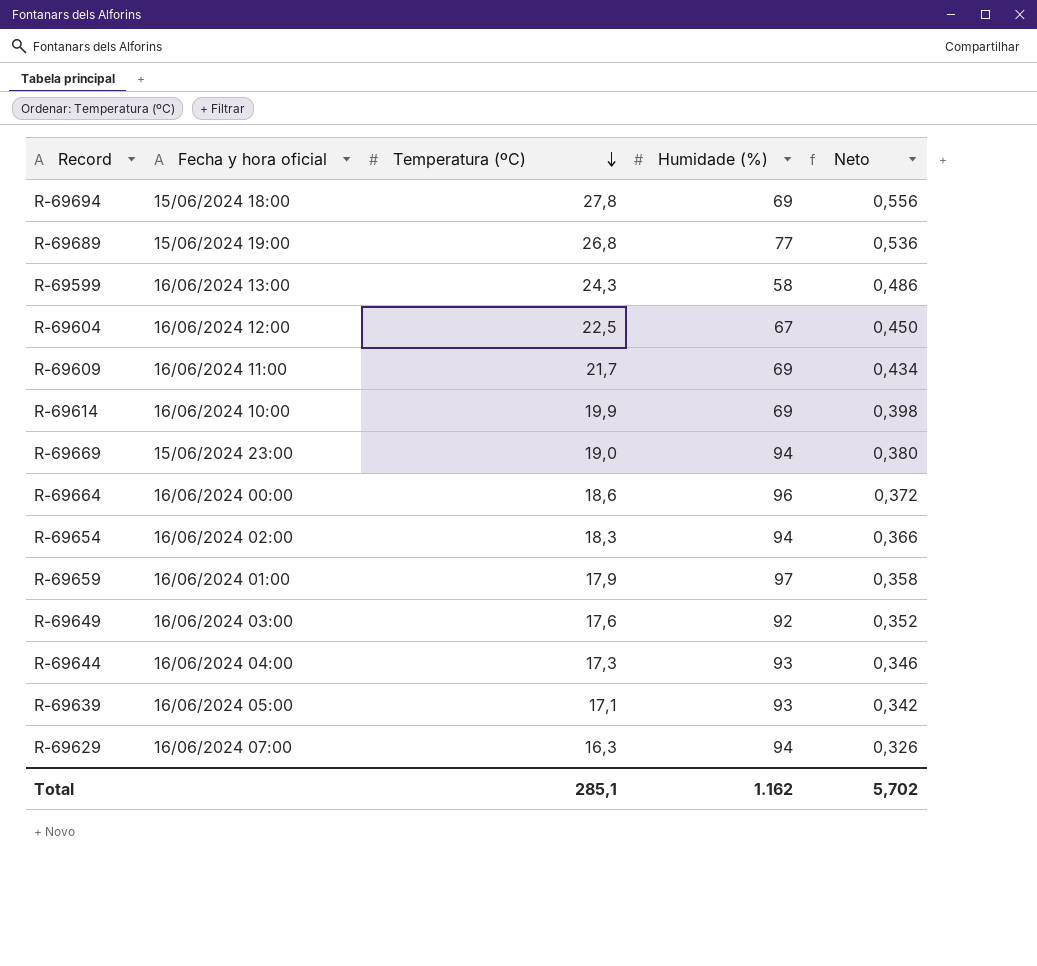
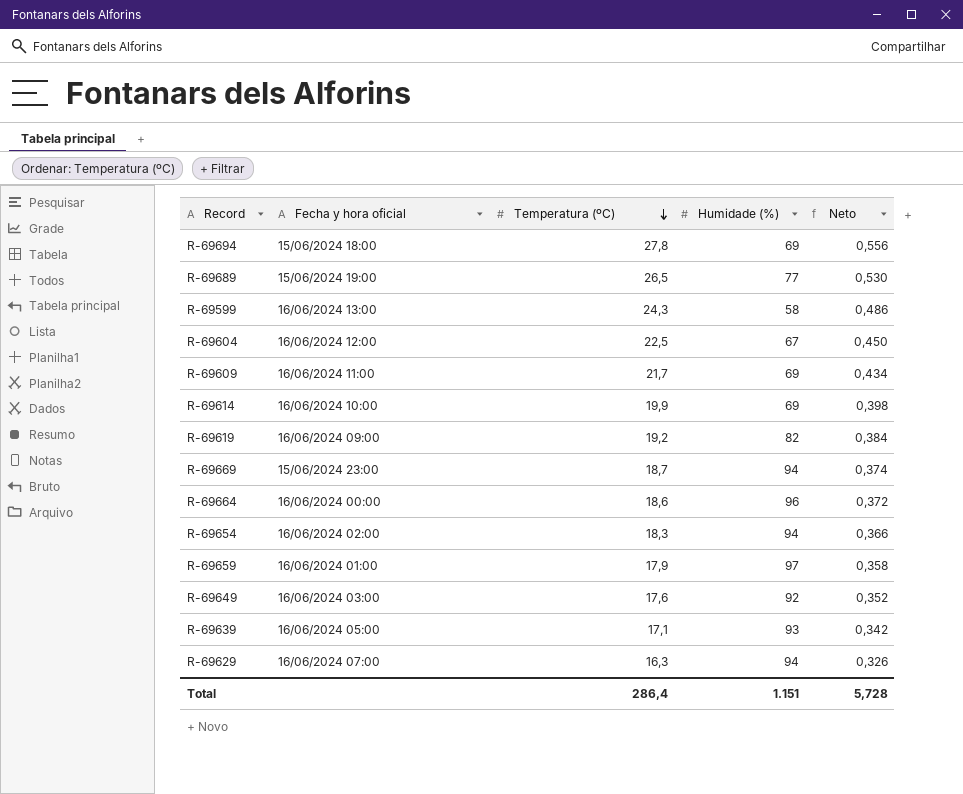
row R-69644: 16/06/2024 04:00 | 17,3 | 93 | 0,346 -> none
R-69689 | Temperatura (ºC): 26,8 -> 26,5
R-69689 | Neto: 0,536 -> 0,530
row R-69619: none -> 16/06/2024 09:00 | 19,2 | 82 | 0,384
R-69669 | Temperatura (ºC): 19,0 -> 18,7
R-69669 | Neto: 0,380 -> 0,374
Total | Temperatura (ºC): 285,1 -> 286,4
Total | Humidade (%): 1.162 -> 1.151
Total | Neto: 5,702 -> 5,728

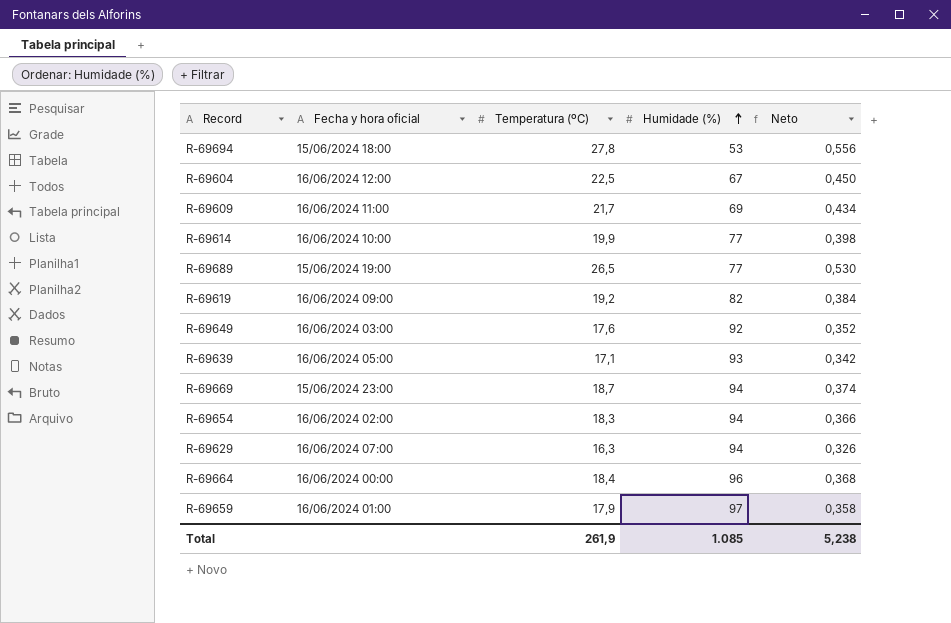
row order: Temperatura (ºC) descending -> Humidade (%) ascending
row R-69599: 16/06/2024 13:00 | 24,3 | 58 | 0,486 -> none
R-69694 | Humidade (%): 69 -> 53
R-69614 | Humidade (%): 69 -> 77
R-69664 | Temperatura (ºC): 18,6 -> 18,4
R-69664 | Neto: 0,372 -> 0,368
Total | Temperatura (ºC): 286,4 -> 261,9
Total | Humidade (%): 1.151 -> 1.085
Total | Neto: 5,728 -> 5,238

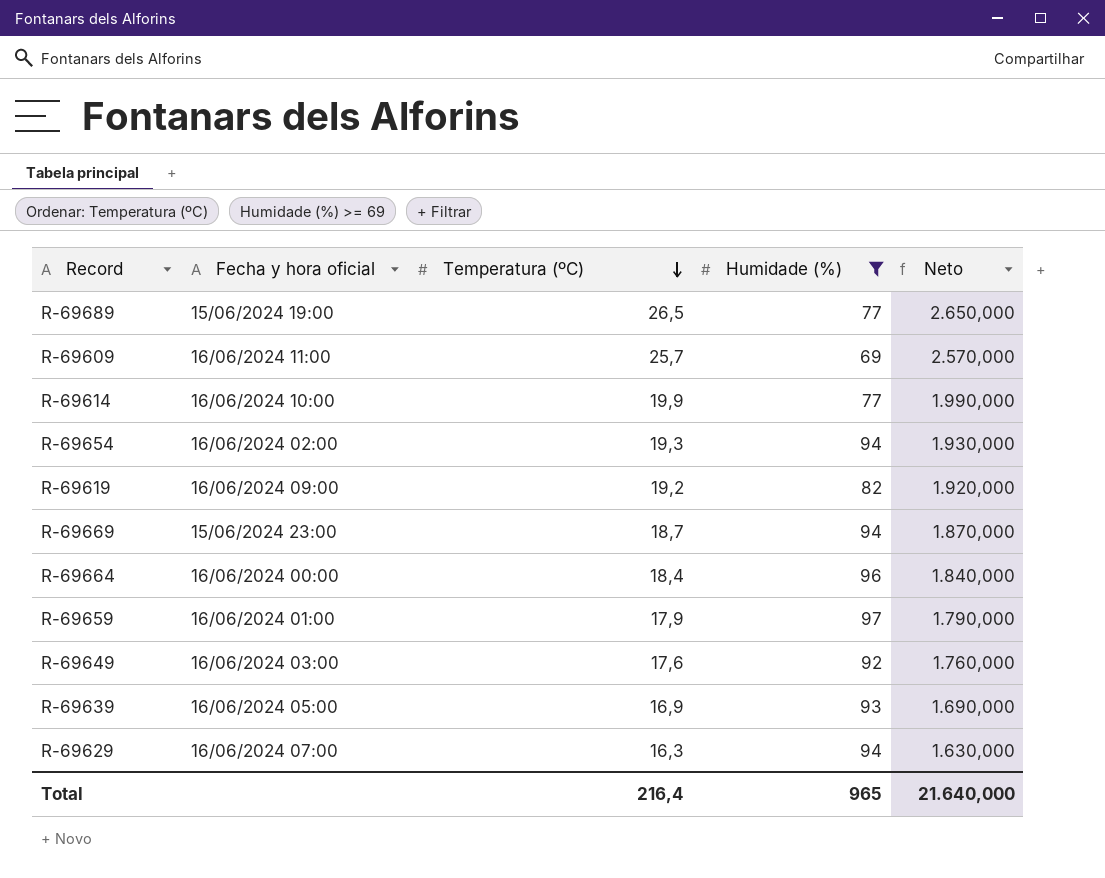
filter: none -> Humidade (%) >= 69
row order: Humidade (%) ascending -> Temperatura (ºC) descending
column Neto | formula: [Temperatura (ºC)] * 0,02 -> [Temperatura (ºC)] * 100
R-69609 | Temperatura (ºC): 21,7 -> 25,7
R-69654 | Temperatura (ºC): 18,3 -> 19,3
R-69639 | Temperatura (ºC): 17,1 -> 16,9
Total | Temperatura (ºC): 261,9 -> 216,4
Total | Humidade (%): 1.085 -> 965
Total | Neto: 5,238 -> 21.640,000

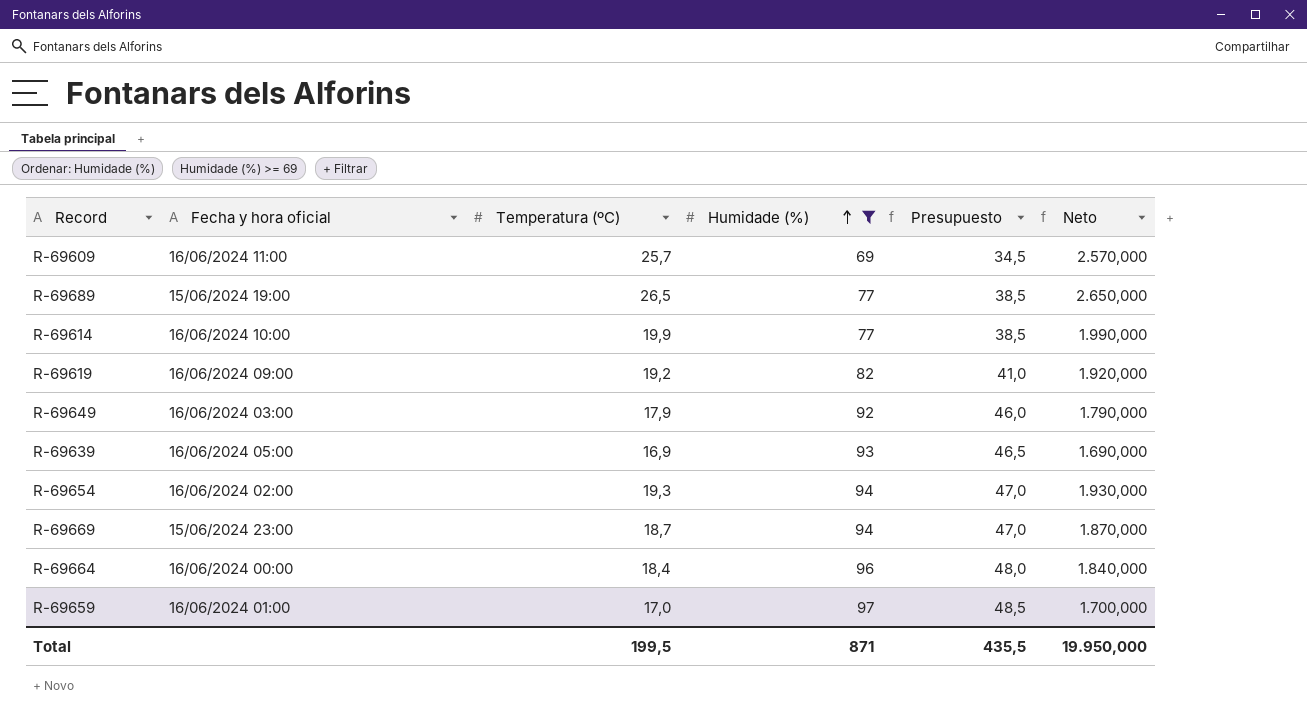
row order: Temperatura (ºC) descending -> Humidade (%) ascending
column Presupuesto | formula: none -> [Humidade (%)] * 0,5
row R-69629: 16/06/2024 07:00 | 16,3 | 94 | 1.630,000 -> none
R-69649 | Temperatura (ºC): 17,6 -> 17,9
R-69649 | Neto: 1.760,000 -> 1.790,000
R-69659 | Temperatura (ºC): 17,9 -> 17,0
R-69659 | Neto: 1.790,000 -> 1.700,000
Total | Temperatura (ºC): 216,4 -> 199,5
Total | Humidade (%): 965 -> 871
Total | Neto: 21.640,000 -> 19.950,000

